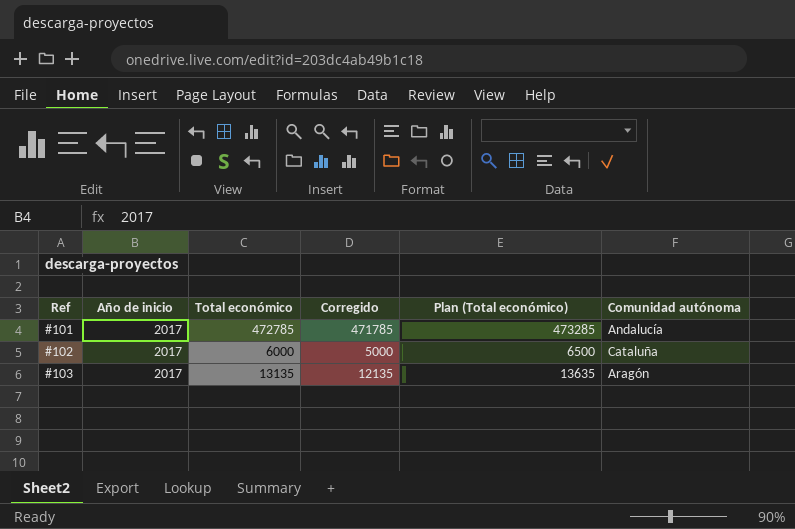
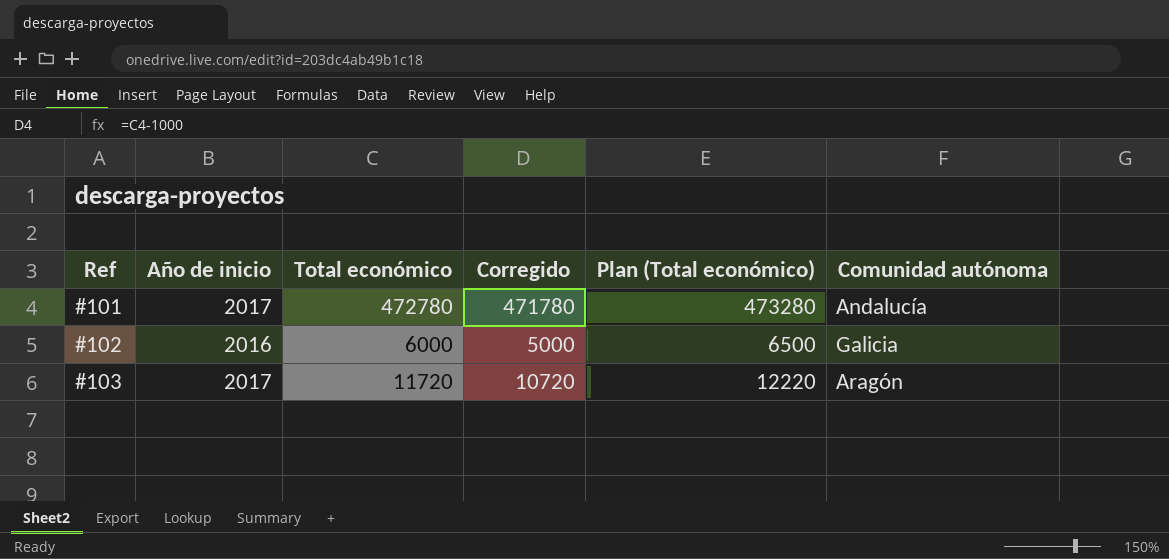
#101 | Total económico: 472785 -> 472780
#101 | Corregido: 471785 -> 471780
#101 | Plan (Total económico): 473285 -> 473280
#102 | Año de inicio: 2017 -> 2016
#102 | Comunidad autónoma: Cataluña -> Galicia
#103 | Total económico: 13135 -> 11720
#103 | Corregido: 12135 -> 10720
#103 | Plan (Total económico): 13635 -> 12220

